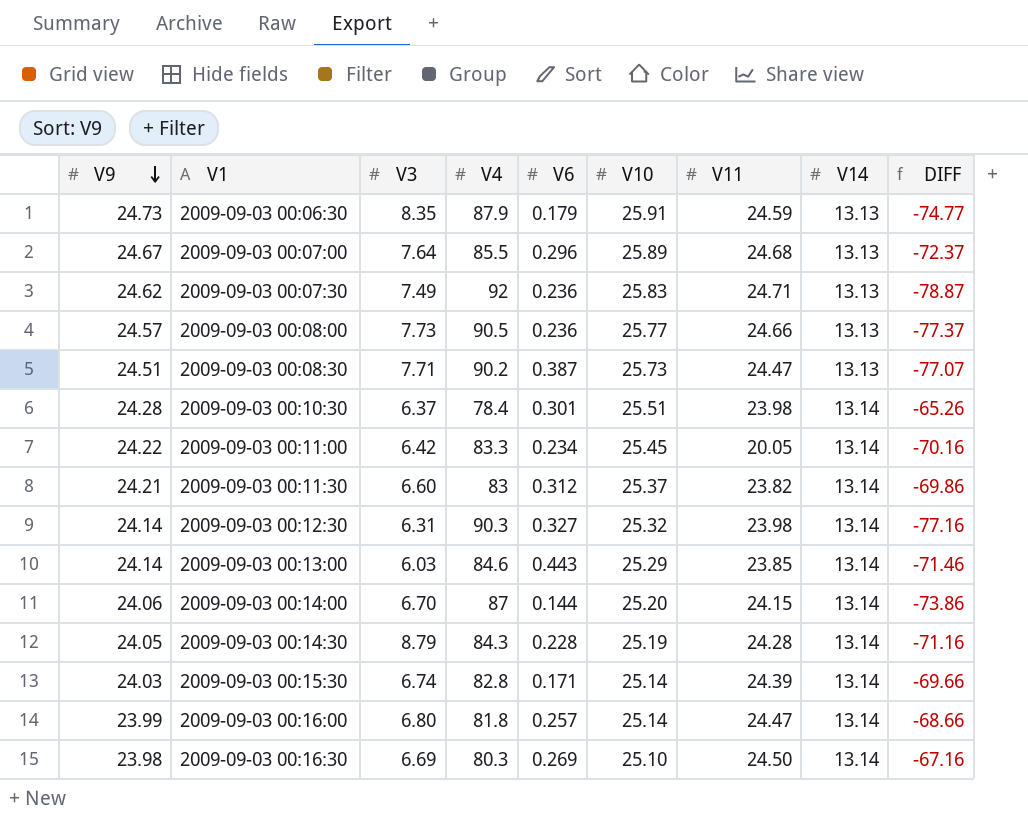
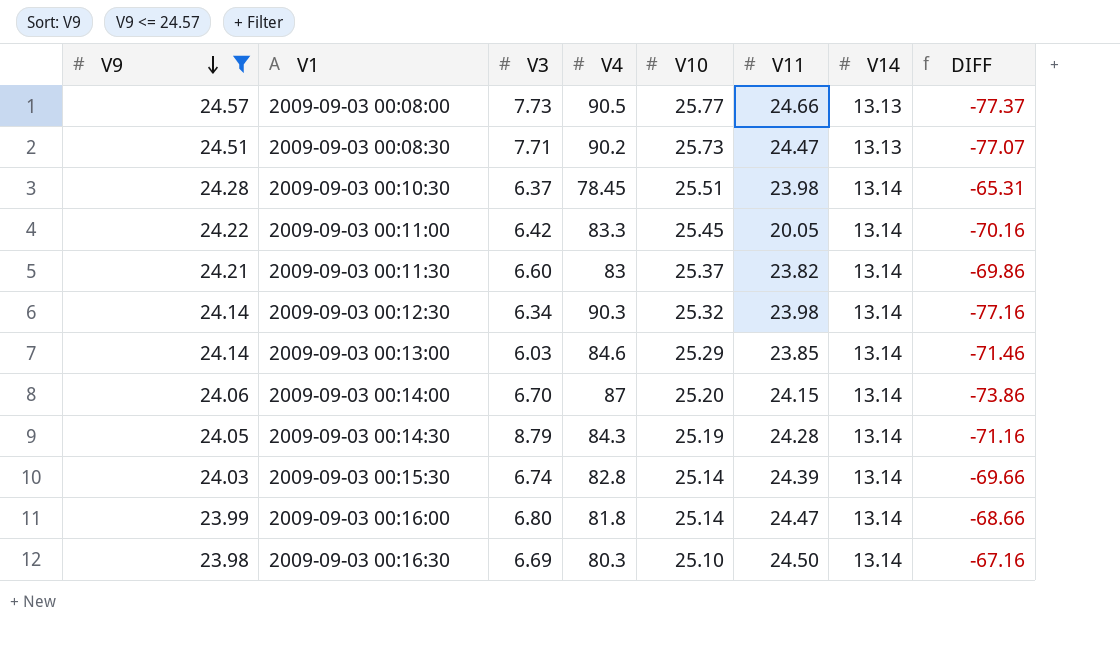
filter: none -> V9 <= 24.57
column V6 | position: 5 -> none
2009-09-03 00:10:30 | V4: 78.4 -> 78.45
2009-09-03 00:10:30 | DIFF: -65.26 -> -65.31
2009-09-03 00:12:30 | V3: 6.31 -> 6.34

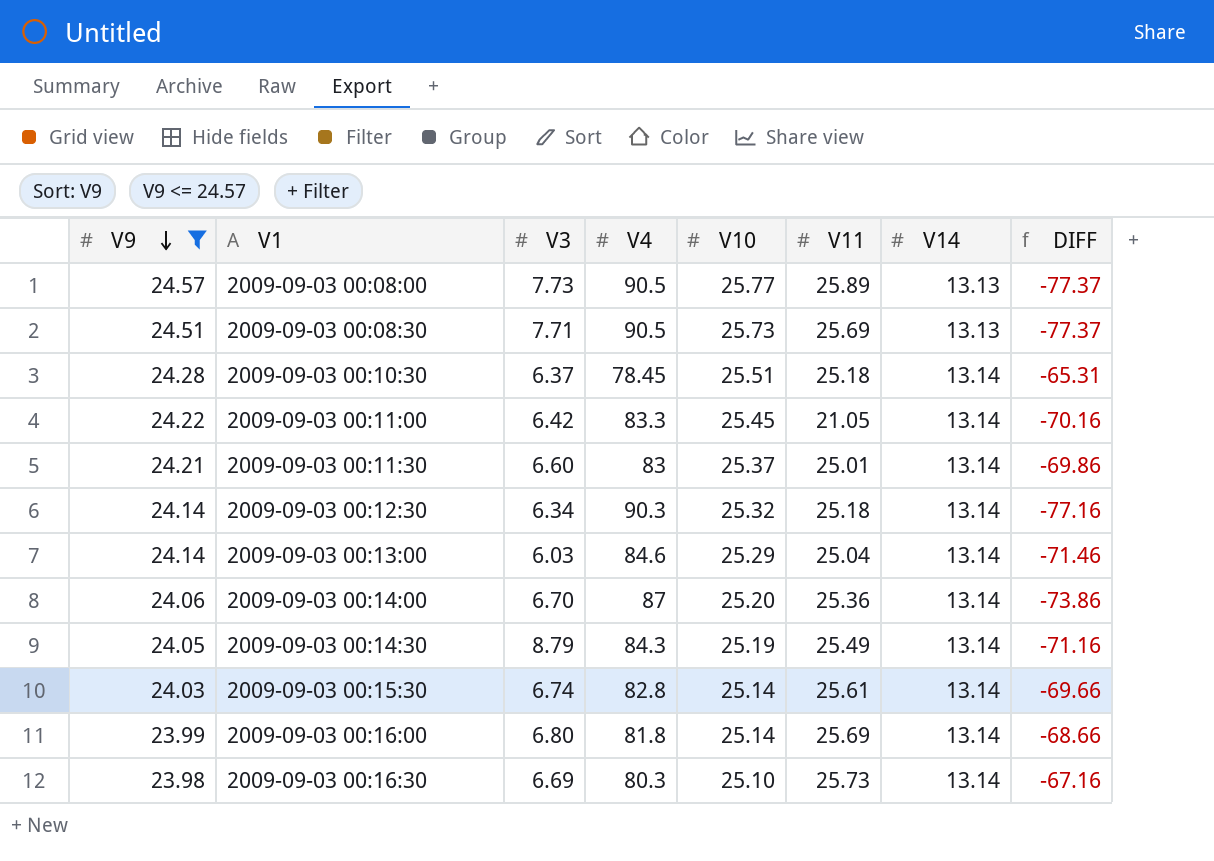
2009-09-03 00:08:00 | V11: 24.66 -> 25.89
2009-09-03 00:08:30 | V4: 90.2 -> 90.5
2009-09-03 00:08:30 | V11: 24.47 -> 25.69
2009-09-03 00:08:30 | DIFF: -77.07 -> -77.37
2009-09-03 00:10:30 | V11: 23.98 -> 25.18
2009-09-03 00:11:00 | V11: 20.05 -> 21.05
2009-09-03 00:11:30 | V11: 23.82 -> 25.01
2009-09-03 00:12:30 | V11: 23.98 -> 25.18
2009-09-03 00:13:00 | V11: 23.85 -> 25.04
2009-09-03 00:14:00 | V11: 24.15 -> 25.36
2009-09-03 00:14:30 | V11: 24.28 -> 25.49
2009-09-03 00:15:30 | V11: 24.39 -> 25.61
2009-09-03 00:16:00 | V11: 24.47 -> 25.69
2009-09-03 00:16:30 | V11: 24.50 -> 25.73

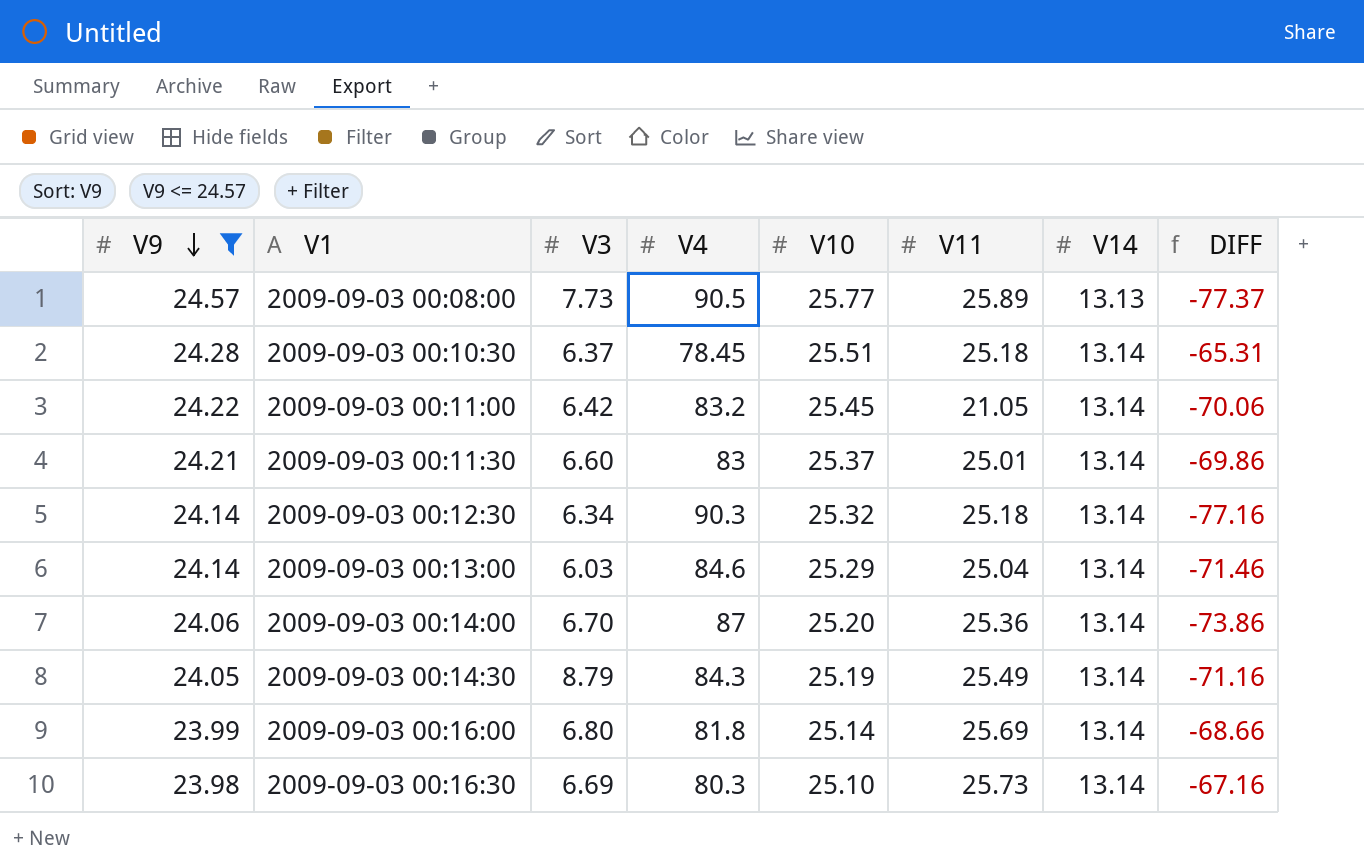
row 2009-09-03 00:08:30: 24.51 | 7.71 | 90.5 | 25.73 | 25.69 | 13.13 | -77.37 -> none
row 2009-09-03 00:15:30: 24.03 | 6.74 | 82.8 | 25.14 | 25.61 | 13.14 | -69.66 -> none
2009-09-03 00:11:00 | V4: 83.3 -> 83.2
2009-09-03 00:11:00 | DIFF: -70.16 -> -70.06

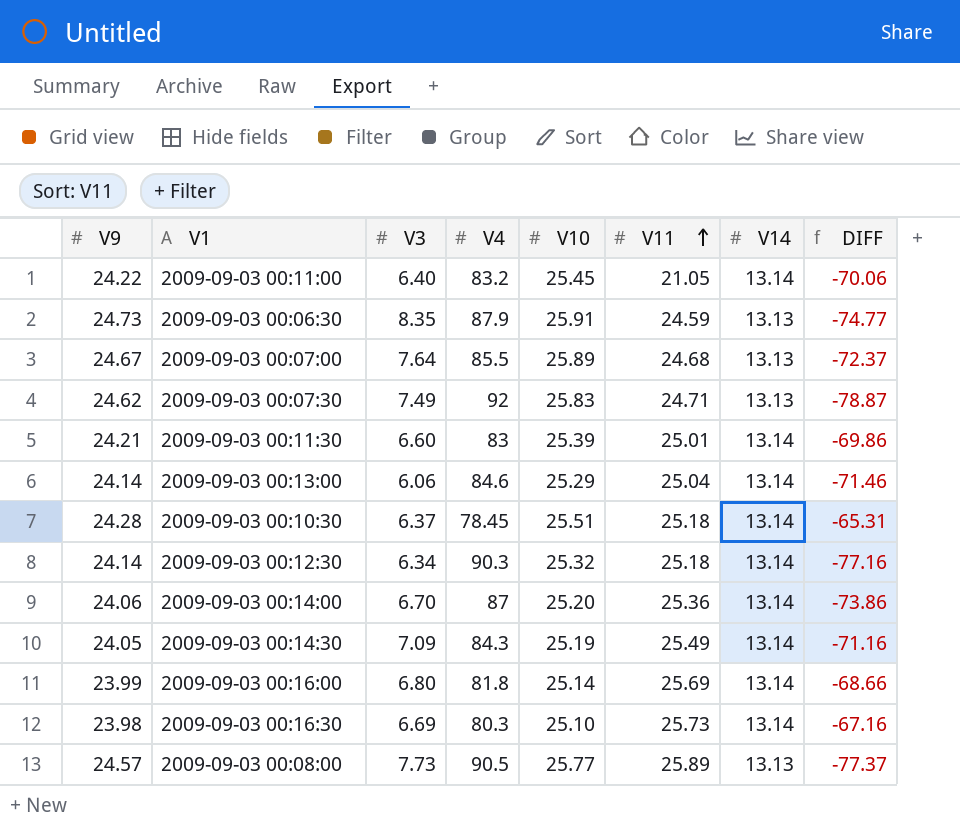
filter: V9 <= 24.57 -> none
row order: V9 descending -> V11 ascending
2009-09-03 00:11:00 | V3: 6.42 -> 6.40
2009-09-03 00:11:30 | V10: 25.37 -> 25.39
2009-09-03 00:13:00 | V3: 6.03 -> 6.06
2009-09-03 00:14:30 | V3: 8.79 -> 7.09

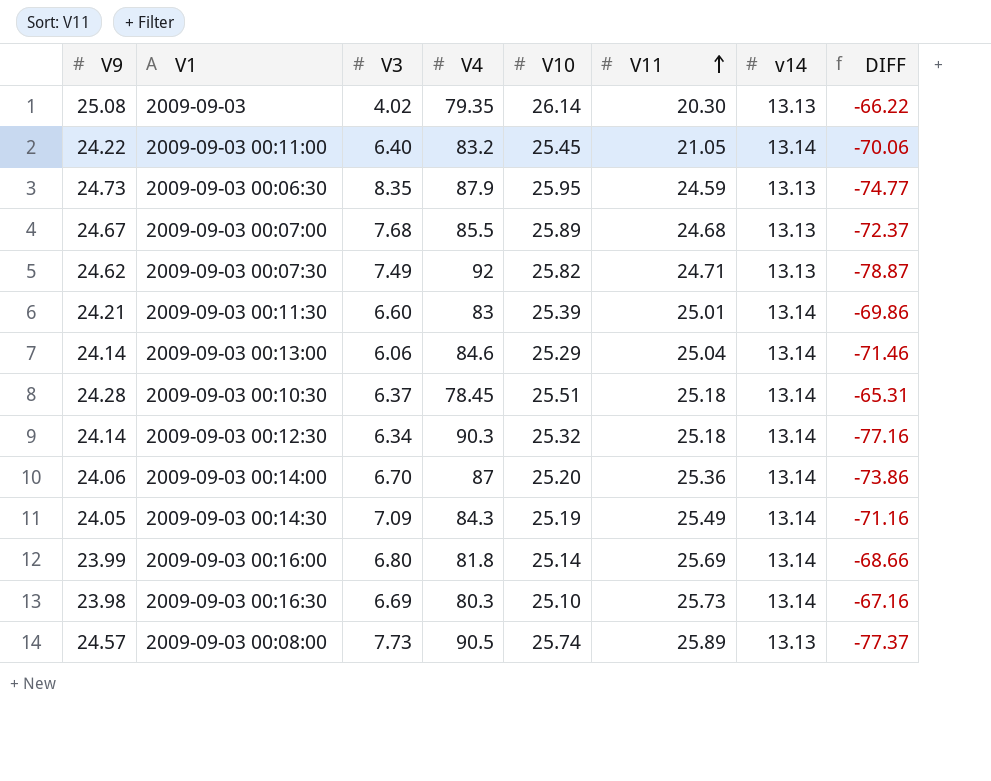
column name: V14 -> v14
row 2009-09-03: none -> 25.08 | 4.02 | 79.35 | 26.14 | 20.30 | 13.13 | -66.22
2009-09-03 00:06:30 | V10: 25.91 -> 25.95
2009-09-03 00:07:00 | V3: 7.64 -> 7.68
2009-09-03 00:07:30 | V10: 25.83 -> 25.82
2009-09-03 00:08:00 | V10: 25.77 -> 25.74

